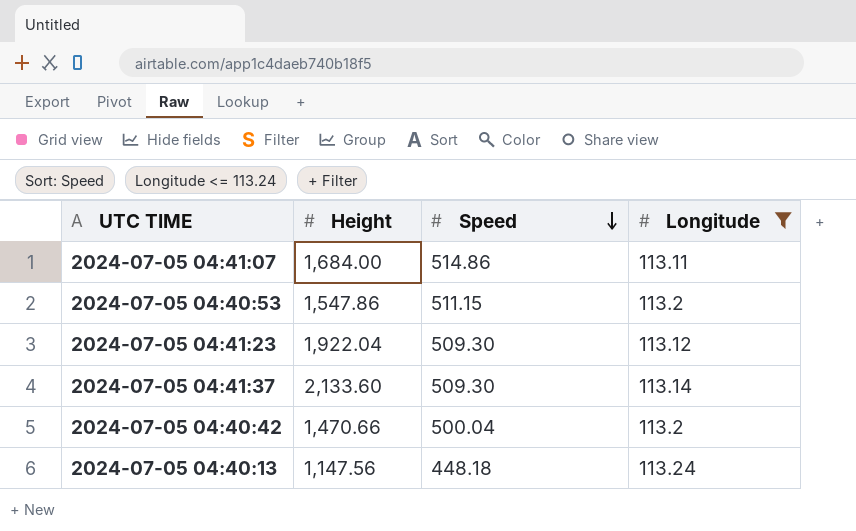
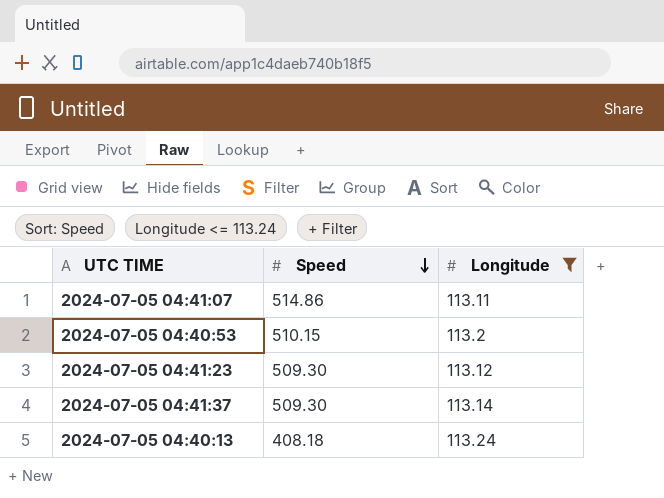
column Height | position: 2 -> none
row 2024-07-05 04:40:42: 1,470.66 | 500.04 | 113.2 -> none
2024-07-05 04:40:53 | Speed: 511.15 -> 510.15
2024-07-05 04:40:13 | Speed: 448.18 -> 408.18

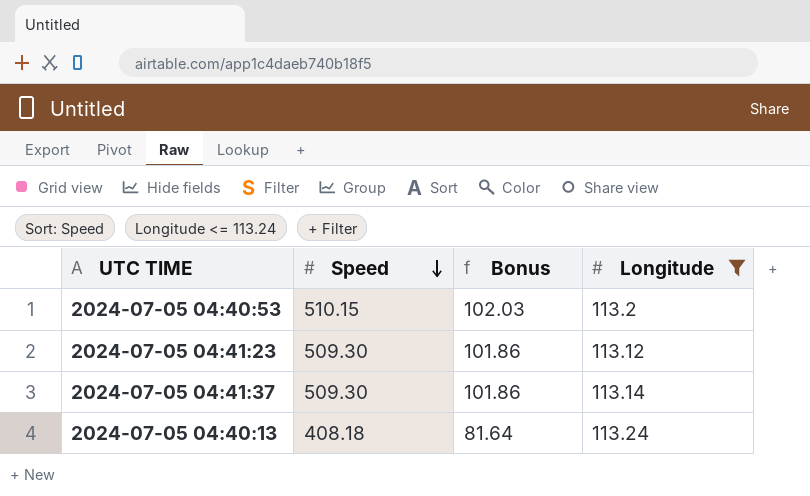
column Bonus | formula: none -> [Speed] * 0.2
row 2024-07-05 04:41:07: 514.86 | 113.11 -> none

